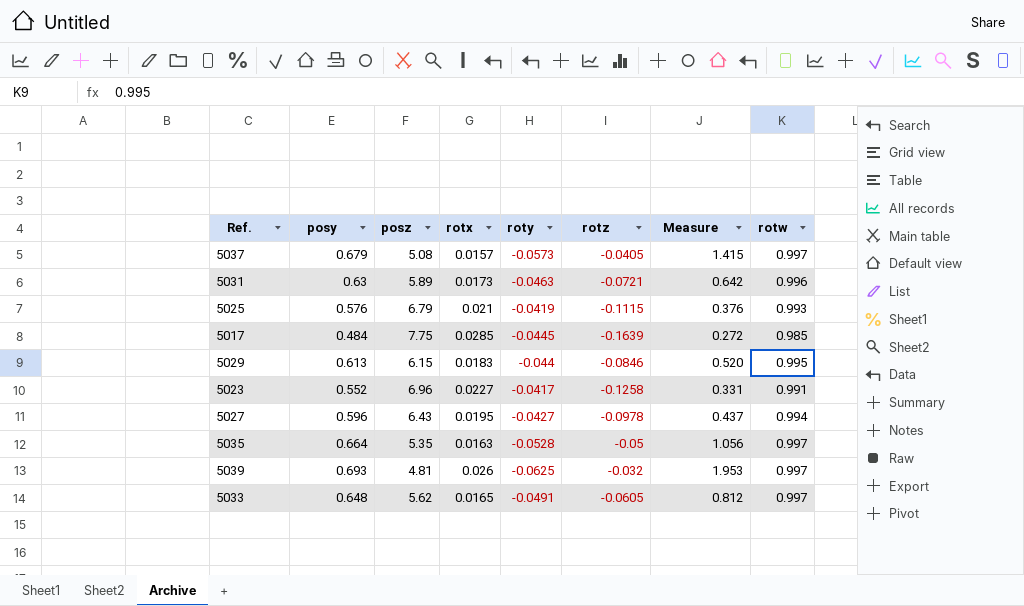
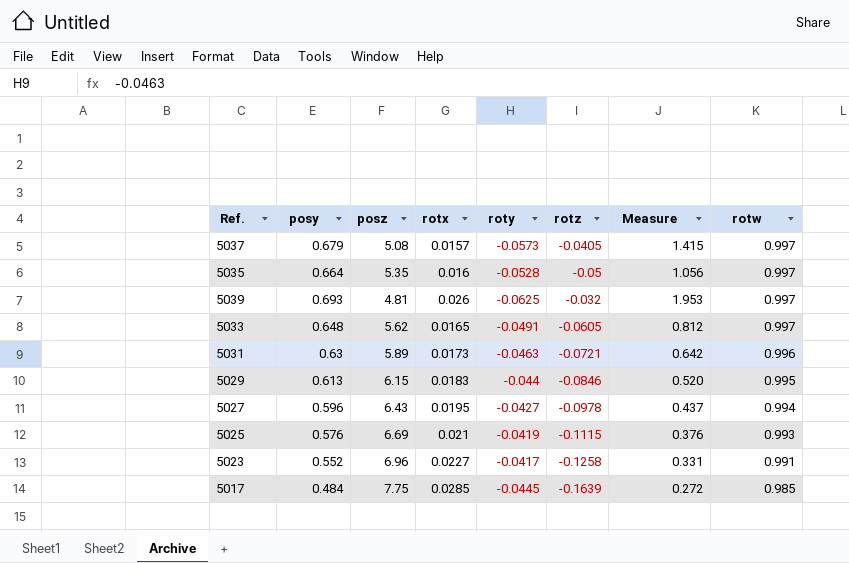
row order: none -> rotw descending
5035 | rotx: 0.0163 -> 0.016
5025 | posz: 6.79 -> 6.69

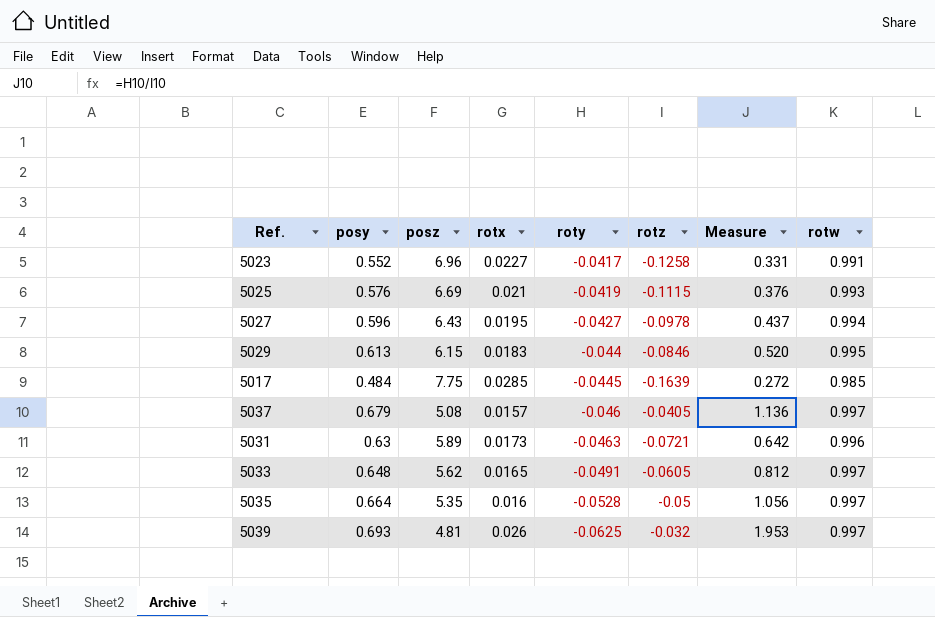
row order: rotw descending -> roty descending
5037 | roty: -0.0573 -> -0.046
5037 | Measure: 1.415 -> 1.136

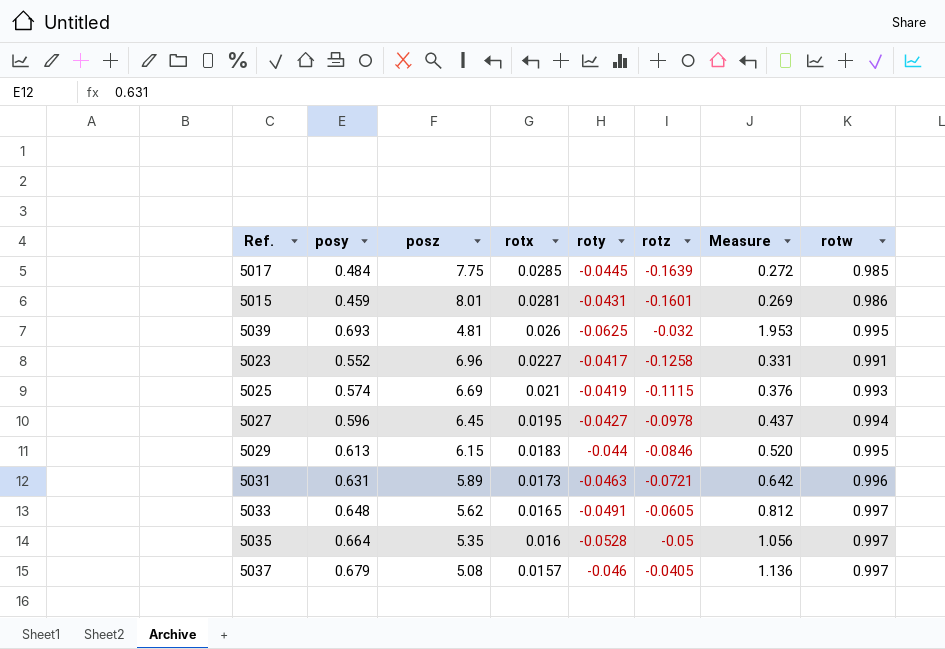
row order: roty descending -> rotx descending
row 5015: none -> 0.459 | 8.01 | 0.0281 | -0.0431 | -0.1601 | 0.269 | 0.986
5039 | rotw: 0.997 -> 0.995
5025 | posy: 0.576 -> 0.574
5027 | posz: 6.43 -> 6.45
5031 | posy: 0.63 -> 0.631

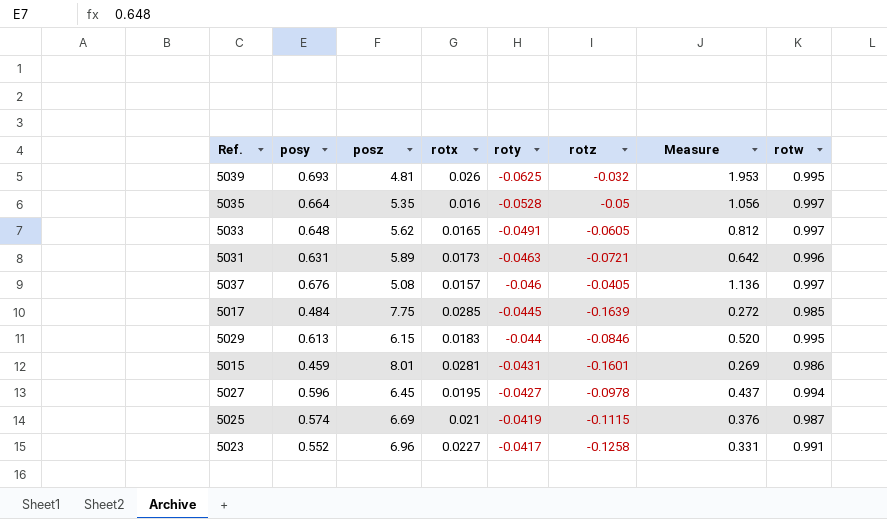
row order: rotx descending -> roty ascending
5037 | posy: 0.679 -> 0.676
5025 | rotw: 0.993 -> 0.987

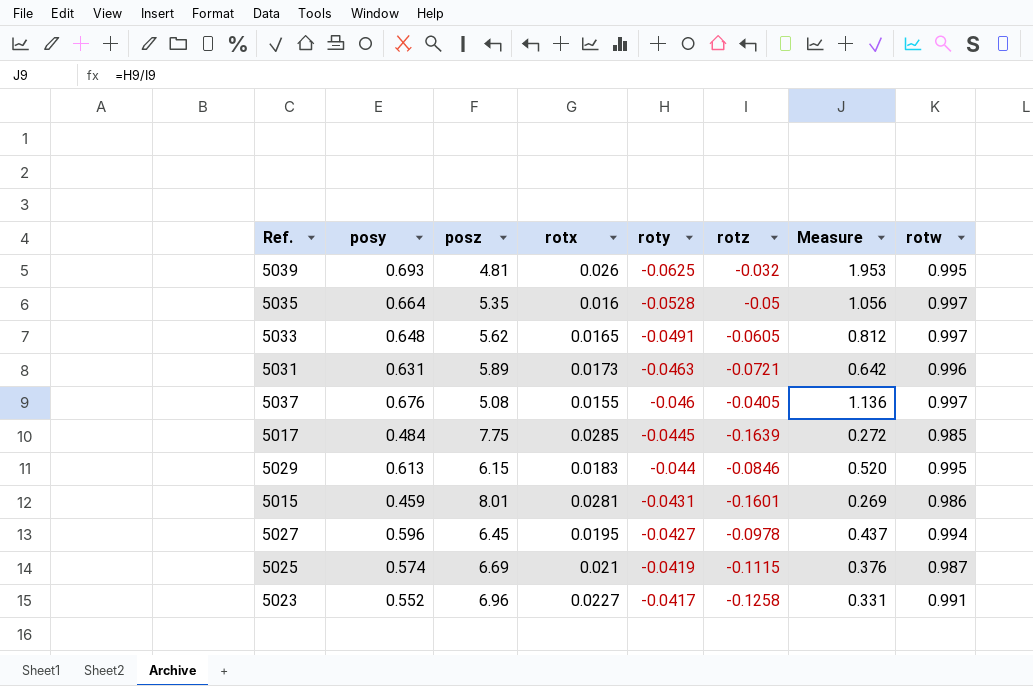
5037 | rotx: 0.0157 -> 0.0155

